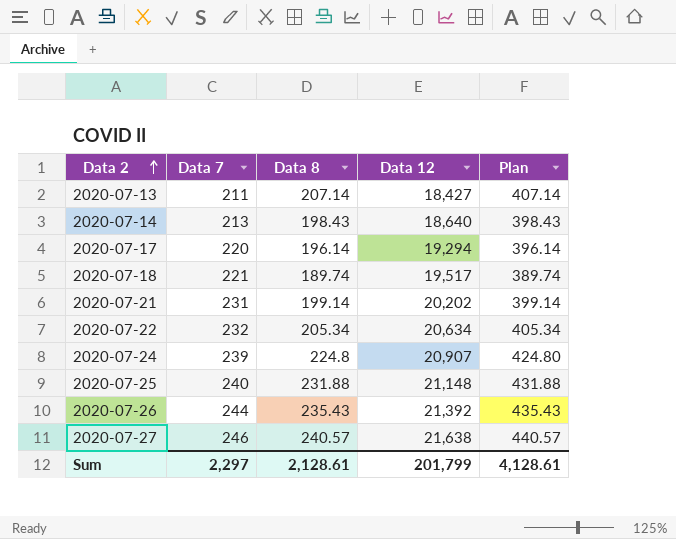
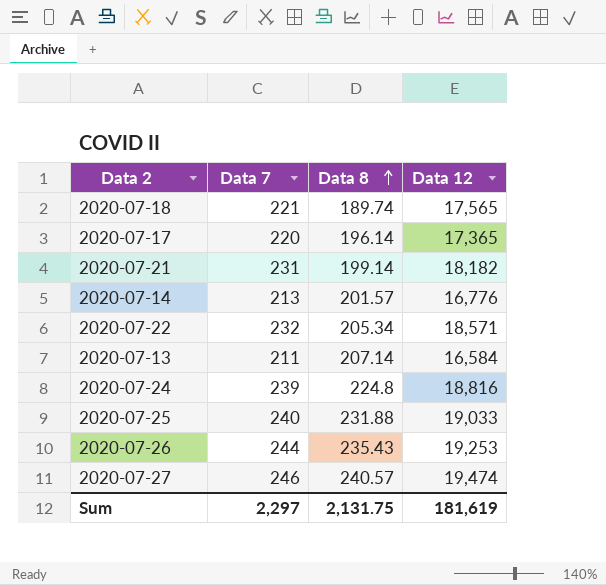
row order: Data 2 ascending -> Data 8 ascending
column Plan | formula: [Data 8] + 200 -> none
2020-07-18 | Data 12: 19,517 -> 17,565
2020-07-17 | Data 12: 19,294 -> 17,365
2020-07-21 | Data 12: 20,202 -> 18,182
2020-07-14 | Data 8: 198.43 -> 201.57
2020-07-14 | Data 12: 18,640 -> 16,776
2020-07-22 | Data 12: 20,634 -> 18,571
2020-07-13 | Data 12: 18,427 -> 16,584
2020-07-24 | Data 12: 20,907 -> 18,816
2020-07-25 | Data 12: 21,148 -> 19,033
2020-07-26 | Data 12: 21,392 -> 19,253
2020-07-27 | Data 12: 21,638 -> 19,474
Sum | Data 8: 2,128.61 -> 2,131.75
Sum | Data 12: 201,799 -> 181,619

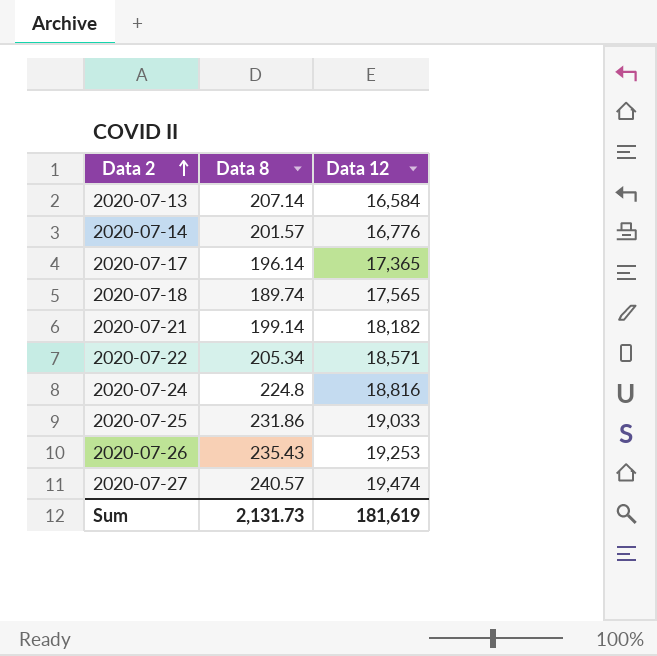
row order: Data 8 ascending -> Data 2 ascending
column Data 7 | position: 2 -> none
2020-07-25 | Data 8: 231.88 -> 231.86
Sum | Data 8: 2,131.75 -> 2,131.73

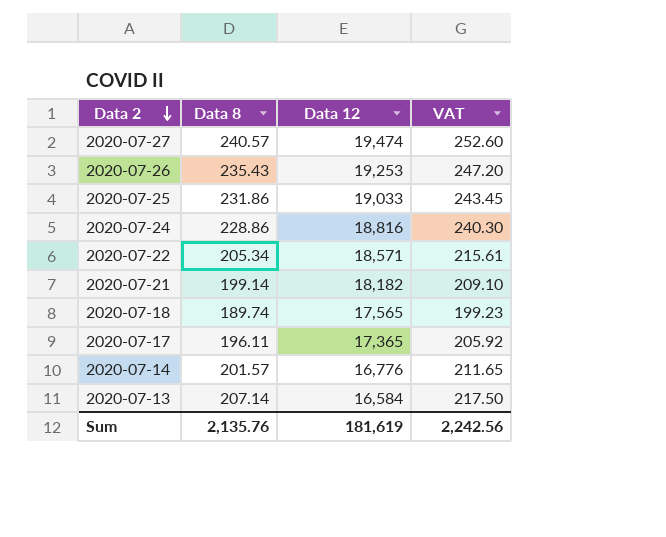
row order: Data 2 ascending -> Data 2 descending
column VAT | formula: none -> [Data 8] * 1.05
2020-07-24 | Data 8: 224.8 -> 228.86
2020-07-17 | Data 8: 196.14 -> 196.11
Sum | Data 8: 2,131.73 -> 2,135.76

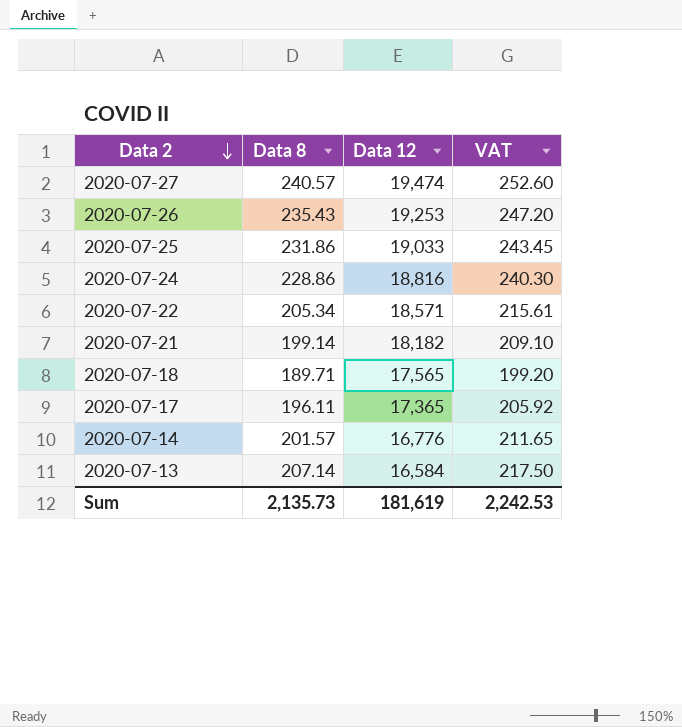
2020-07-18 | Data 8: 189.74 -> 189.71
2020-07-18 | VAT: 199.23 -> 199.20
Sum | Data 8: 2,135.76 -> 2,135.73
Sum | VAT: 2,242.56 -> 2,242.53

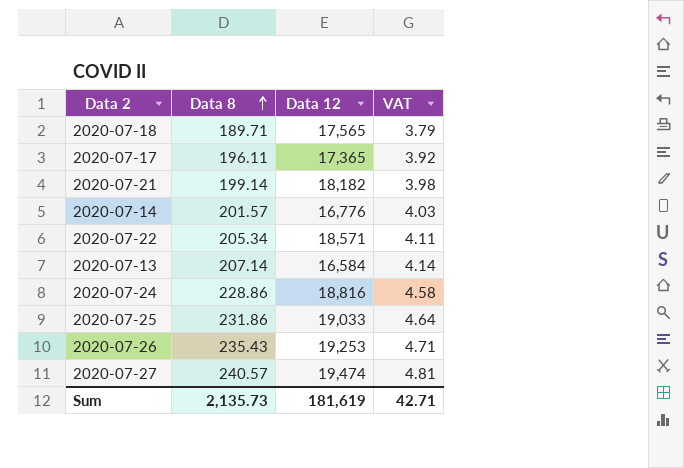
row order: Data 2 descending -> Data 8 ascending
column VAT | formula: [Data 8] * 1.05 -> [Data 8] * 0.02
Sum | VAT: 2,242.53 -> 42.71

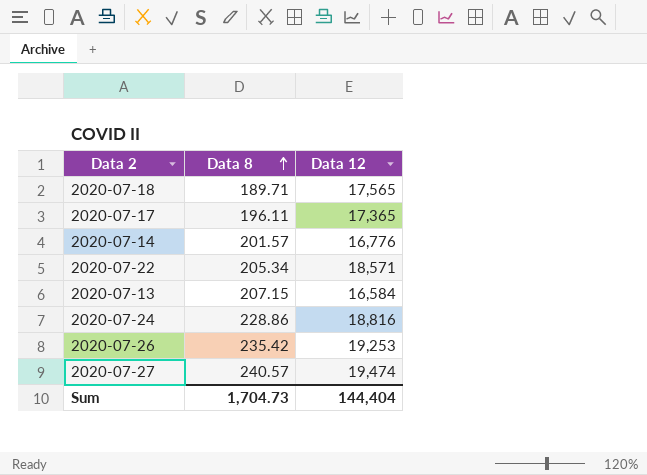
column VAT | formula: [Data 8] * 0.02 -> none
row 2020-07-21: 199.14 | 18,182 | 3.98 -> none
row 2020-07-25: 231.86 | 19,033 | 4.64 -> none
2020-07-13 | Data 8: 207.14 -> 207.15
2020-07-26 | Data 8: 235.43 -> 235.42
Sum | Data 8: 2,135.73 -> 1,704.73
Sum | Data 12: 181,619 -> 144,404

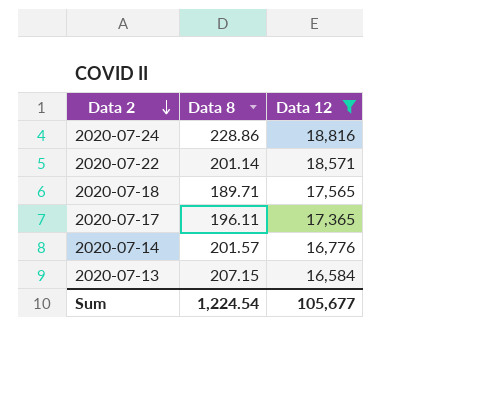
filter: none -> Data 12 <= 18,816
row order: Data 8 ascending -> Data 2 descending
2020-07-22 | Data 8: 205.34 -> 201.14
Sum | Data 8: 1,704.73 -> 1,224.54
Sum | Data 12: 144,404 -> 105,677

